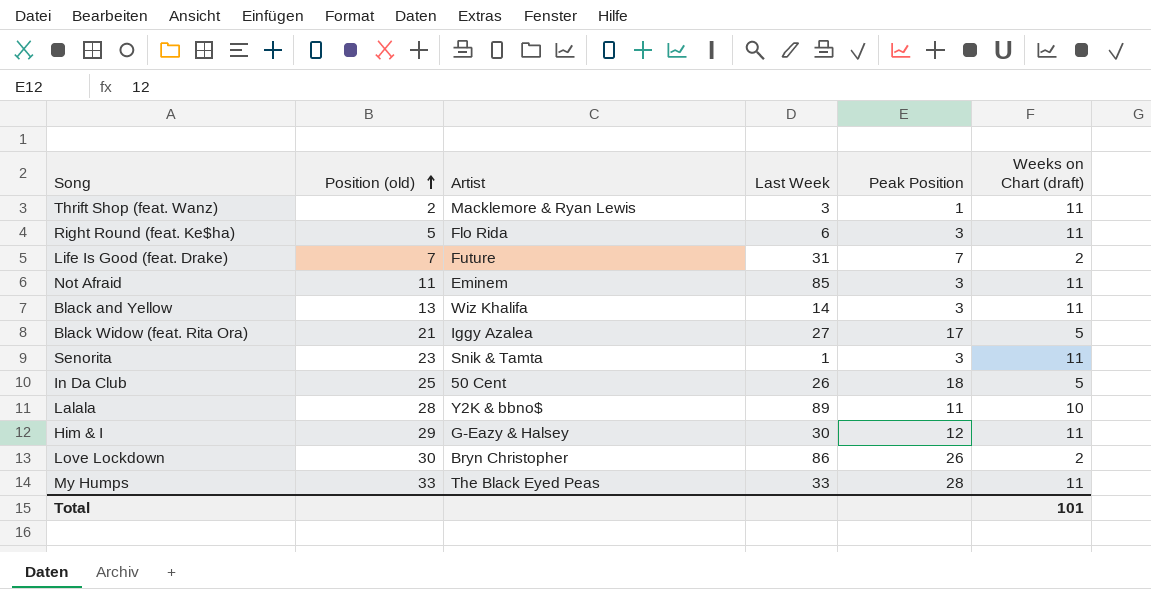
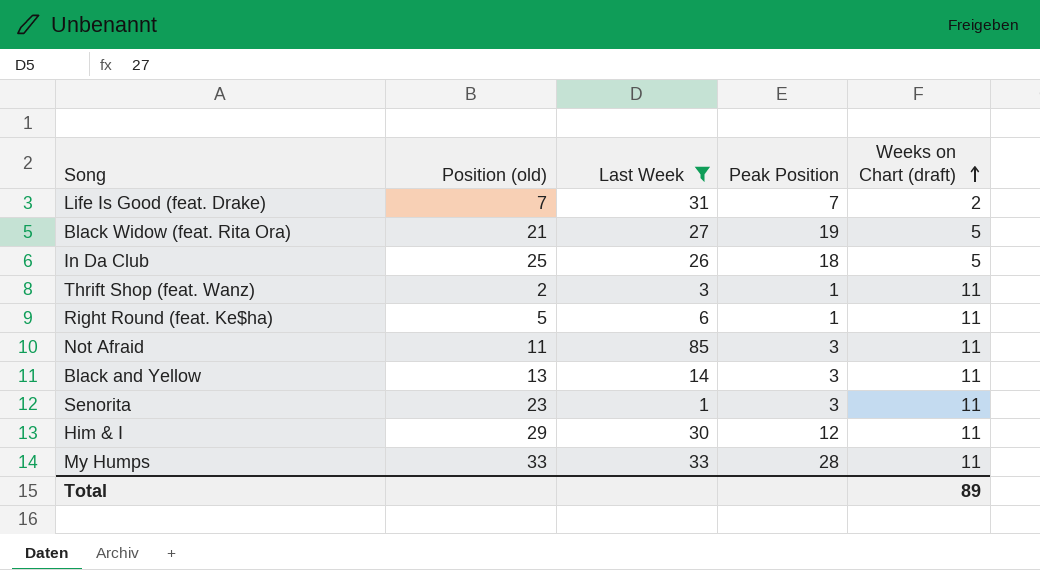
filter: none -> Last Week <= 85
row order: Position (old) ascending -> Weeks on Chart (draft) ascending
column Artist | position: 3 -> none
Black Widow (feat. Rita Ora) | Peak Position: 17 -> 19
Right Round (feat. Ke$ha) | Peak Position: 3 -> 1
Total | Weeks on Chart (draft): 101 -> 89

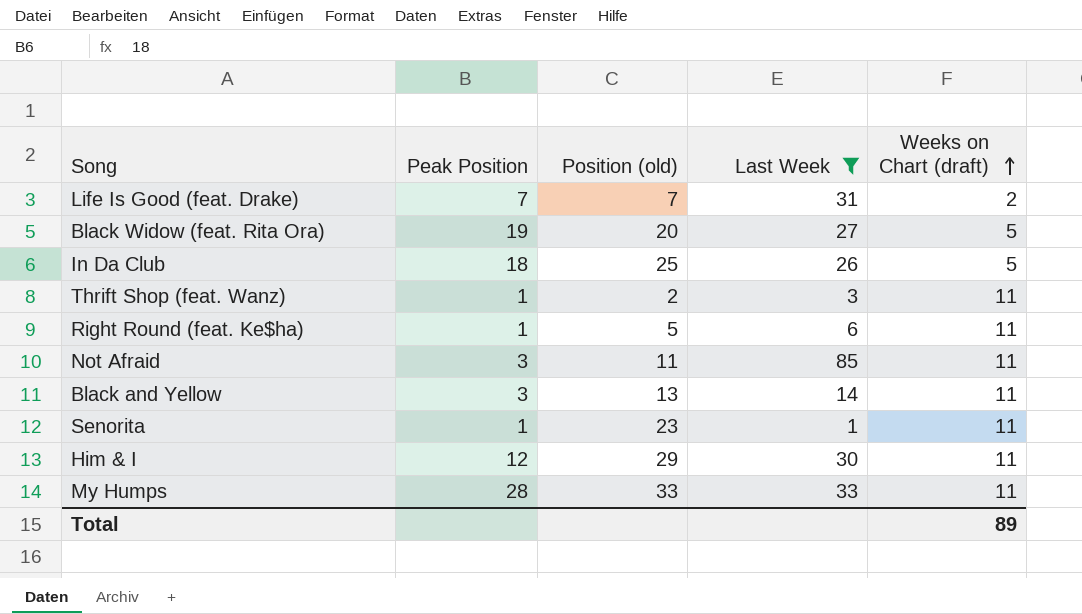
column Peak Position | position: 4 -> 2
Black Widow (feat. Rita Ora) | Position (old): 21 -> 20
Senorita | Peak Position: 3 -> 1

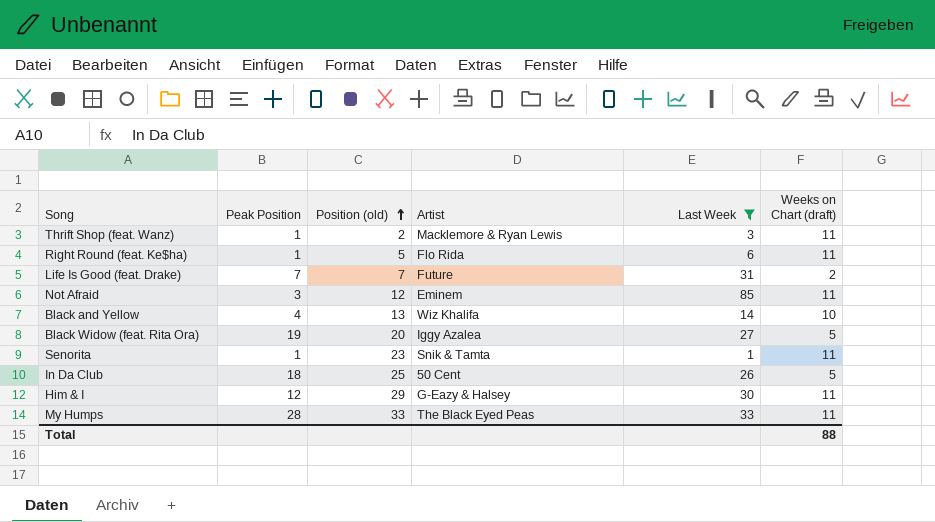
row order: Weeks on Chart (draft) ascending -> Position (old) ascending
column Artist | position: none -> 4
Not Afraid | Position (old): 11 -> 12
Black and Yellow | Peak Position: 3 -> 4
Black and Yellow | Weeks on Chart (draft): 11 -> 10
Total | Weeks on Chart (draft): 89 -> 88

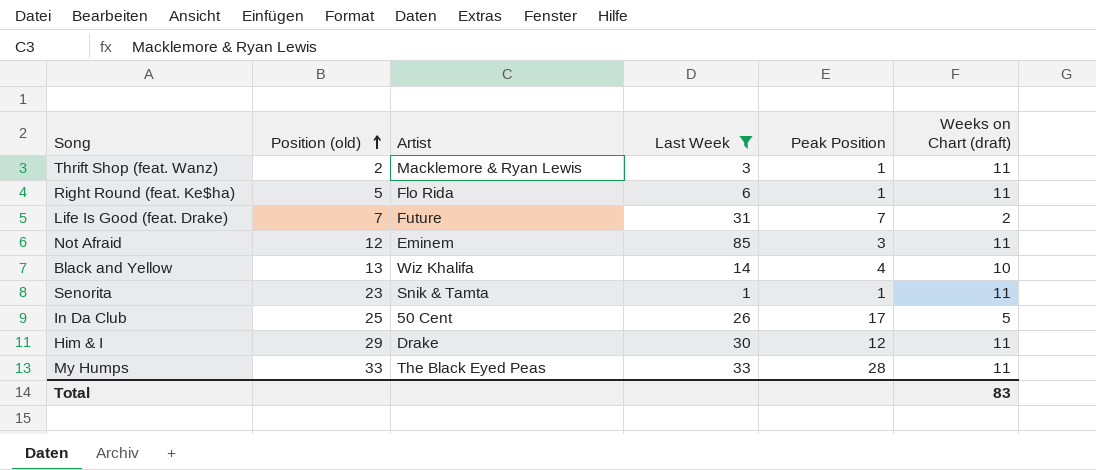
column Peak Position | position: 2 -> 5
row Black Widow (feat. Rita Ora): 19 | 20 | Iggy Azalea | 27 | 5 -> none
In Da Club | Peak Position: 18 -> 17
Him & I | Artist: G-Eazy & Halsey -> Drake
Total | Weeks on Chart (draft): 88 -> 83

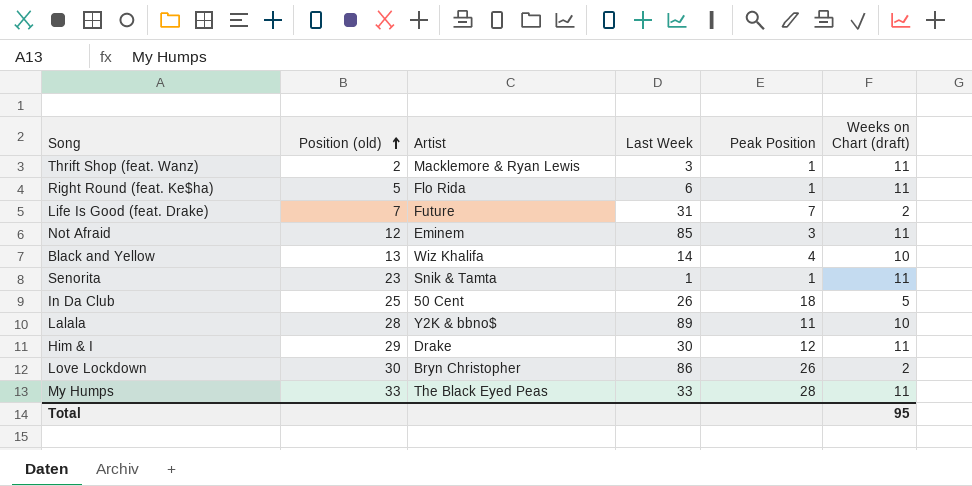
filter: Last Week <= 85 -> none
In Da Club | Peak Position: 17 -> 18
Total | Weeks on Chart (draft): 83 -> 95

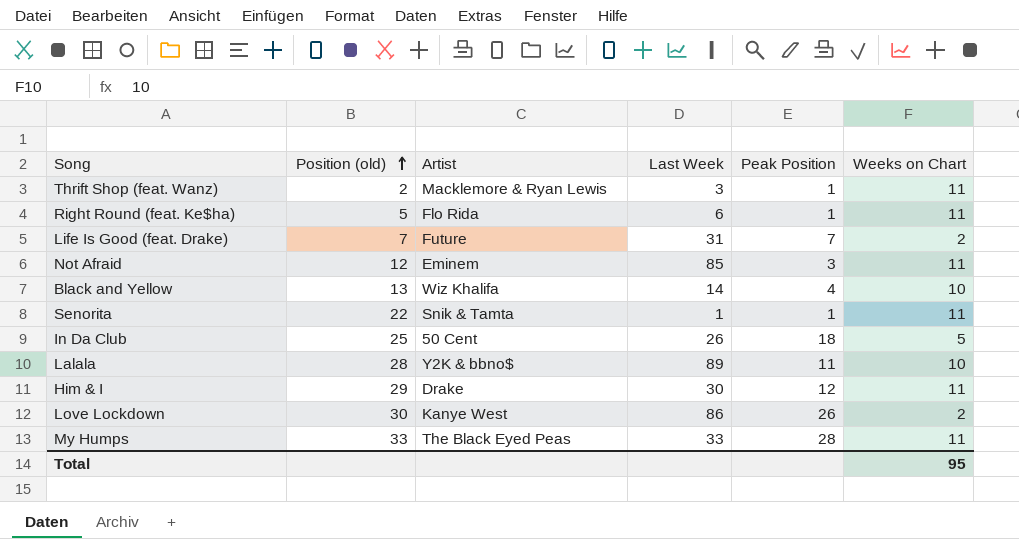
column name: Weeks on Chart (draft) -> Weeks on Chart
Senorita | Position (old): 23 -> 22
Love Lockdown | Artist: Bryn Christopher -> Kanye West

